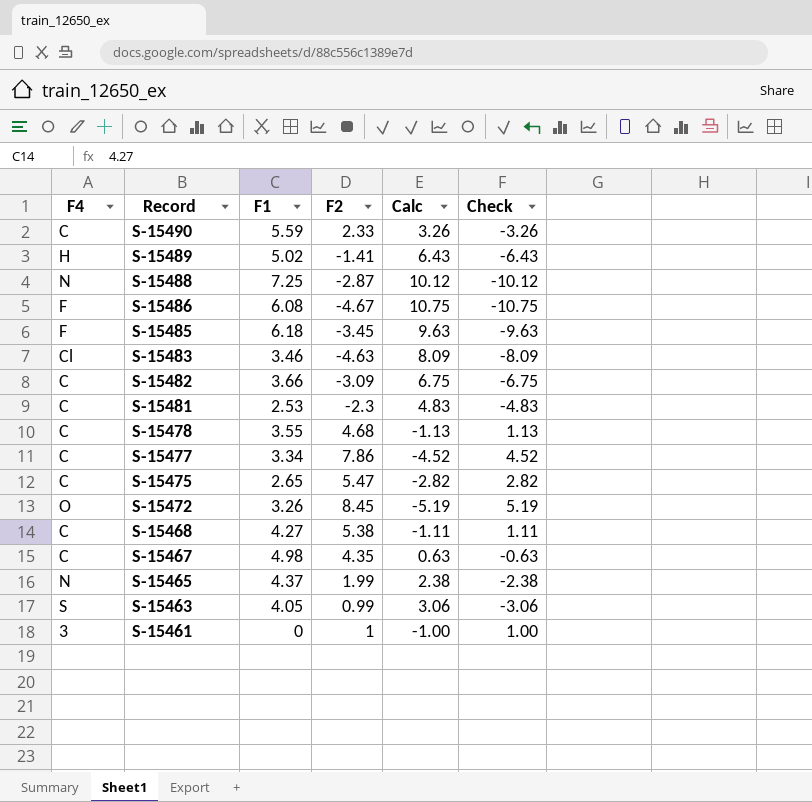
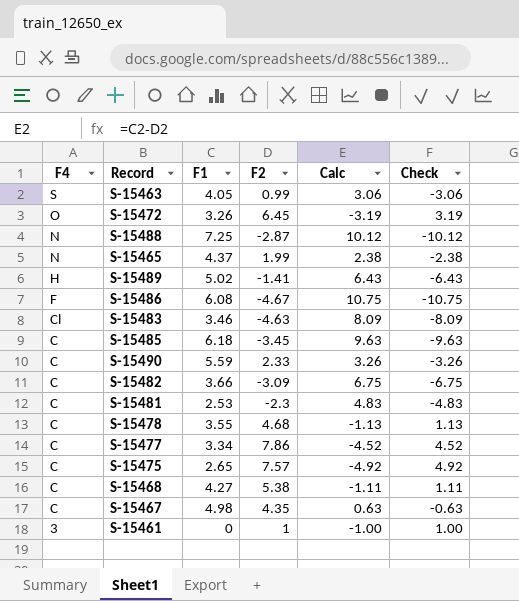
row order: Record descending -> F4 descending
S-15472 | F2: 8.45 -> 6.45
S-15472 | Calc: -5.19 -> -3.19
S-15472 | Check: 5.19 -> 3.19
S-15485 | F4: F -> C
S-15475 | F2: 5.47 -> 7.57
S-15475 | Calc: -2.82 -> -4.92
S-15475 | Check: 2.82 -> 4.92

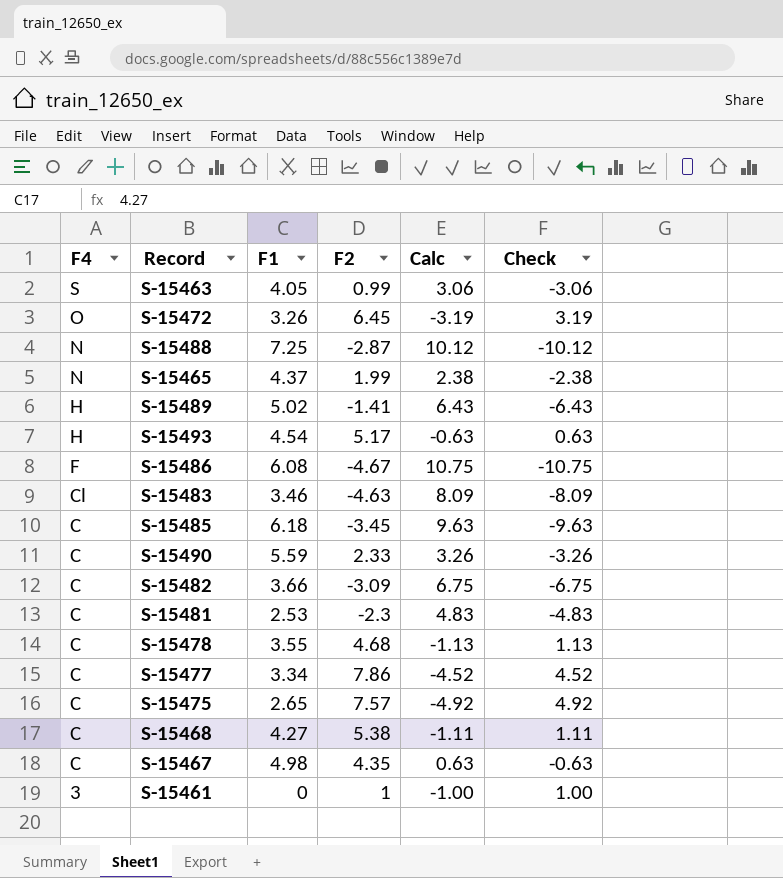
row S-15493: none -> H | 4.54 | 5.17 | -0.63 | 0.63

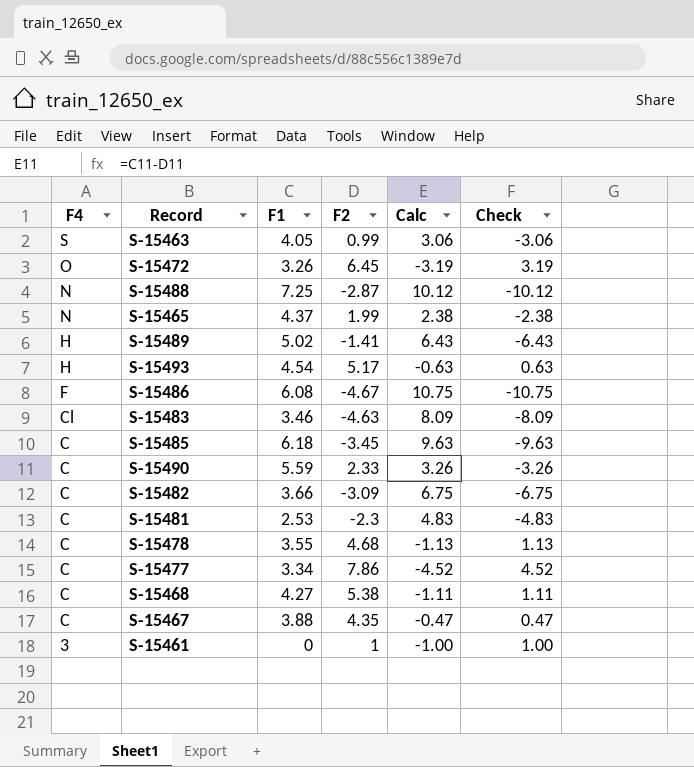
row S-15475: C | 2.65 | 7.57 | -4.92 | 4.92 -> none
S-15467 | F1: 4.98 -> 3.88
S-15467 | Calc: 0.63 -> -0.47
S-15467 | Check: -0.63 -> 0.47

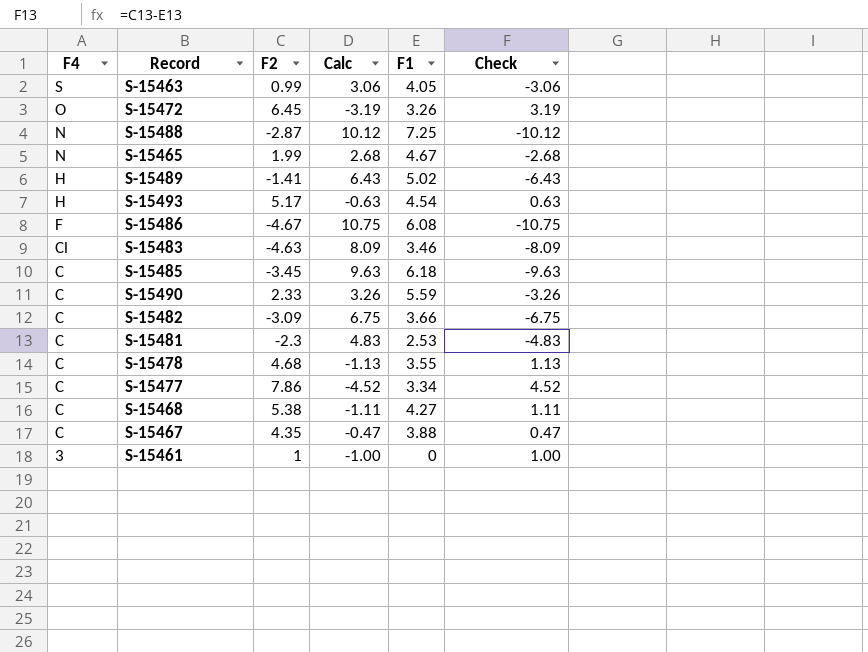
column F1 | position: 3 -> 5
S-15465 | Calc: 2.38 -> 2.68
S-15465 | F1: 4.37 -> 4.67
S-15465 | Check: -2.38 -> -2.68

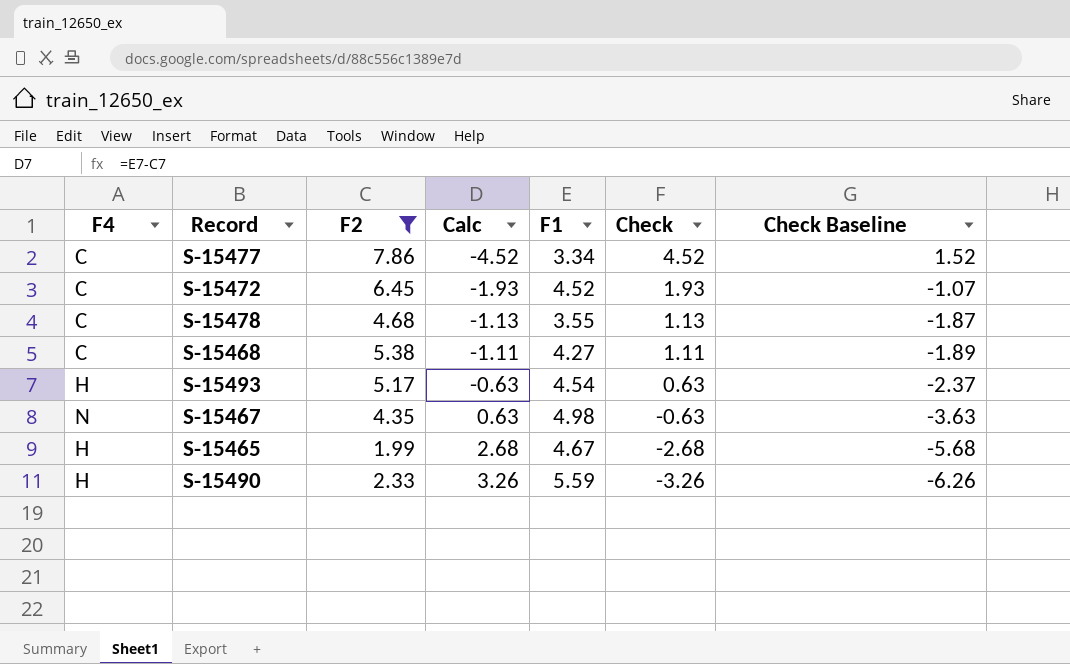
filter: none -> F2 >= 1.99
row order: F4 descending -> Calc ascending
column Check Baseline | formula: none -> [Check] - 3
S-15472 | F4: O -> C
S-15472 | Calc: -3.19 -> -1.93
S-15472 | F1: 3.26 -> 4.52
S-15472 | Check: 3.19 -> 1.93
S-15467 | F4: C -> N
S-15467 | Calc: -0.47 -> 0.63
S-15467 | F1: 3.88 -> 4.98
S-15467 | Check: 0.47 -> -0.63
S-15465 | F4: N -> H
S-15490 | F4: C -> H

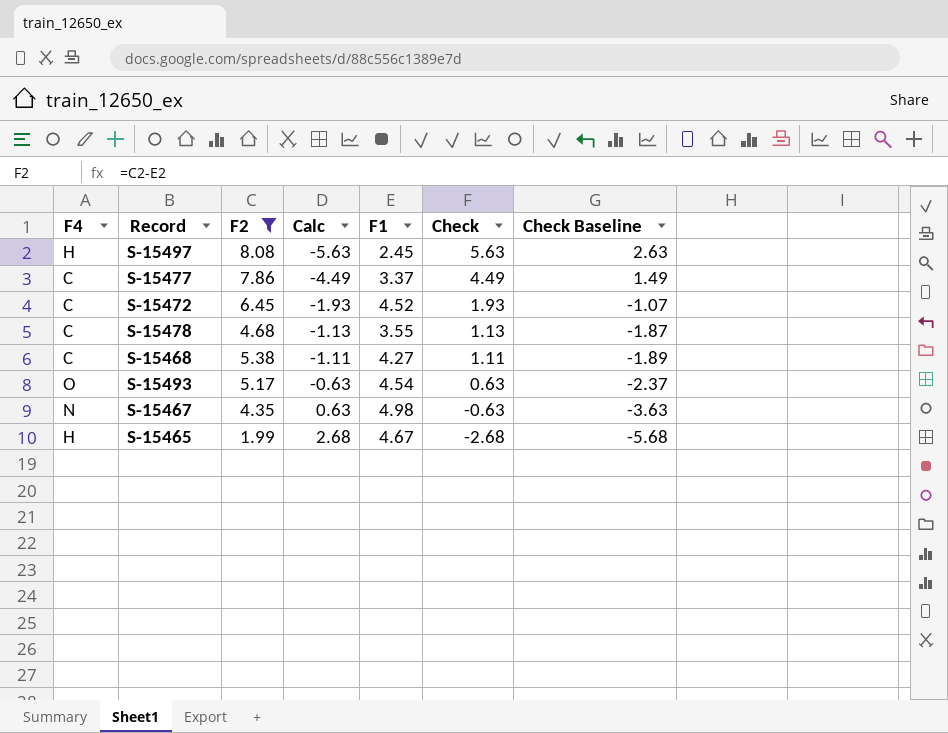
row S-15490: H | 2.33 | 3.26 | 5.59 | -3.26 | -6.26 -> none
row S-15497: none -> H | 8.08 | -5.63 | 2.45 | 5.63 | 2.63
S-15477 | Calc: -4.52 -> -4.49
S-15477 | F1: 3.34 -> 3.37
S-15477 | Check: 4.52 -> 4.49
S-15477 | Check Baseline: 1.52 -> 1.49
S-15493 | F4: H -> O

